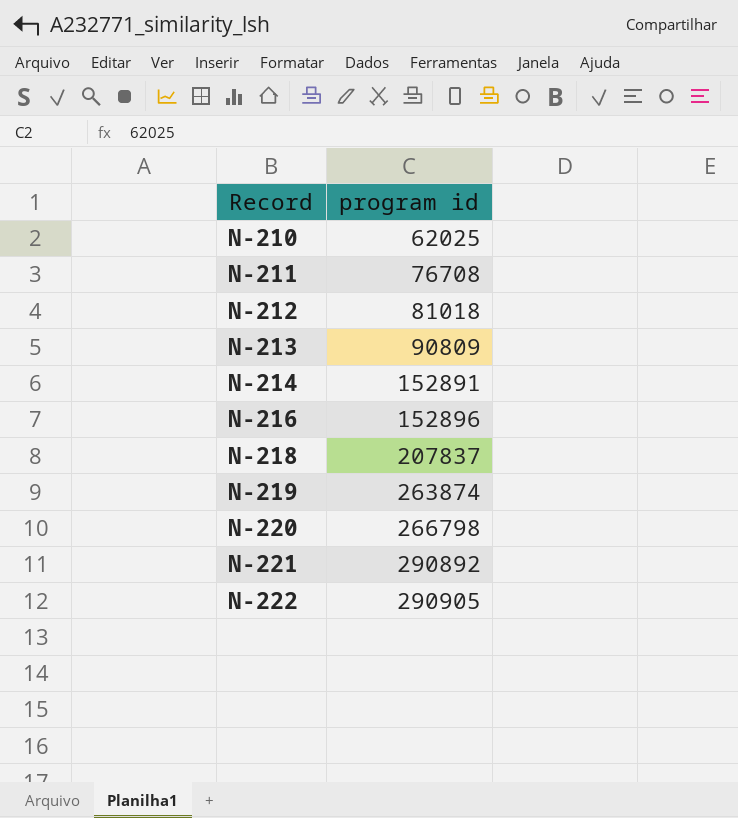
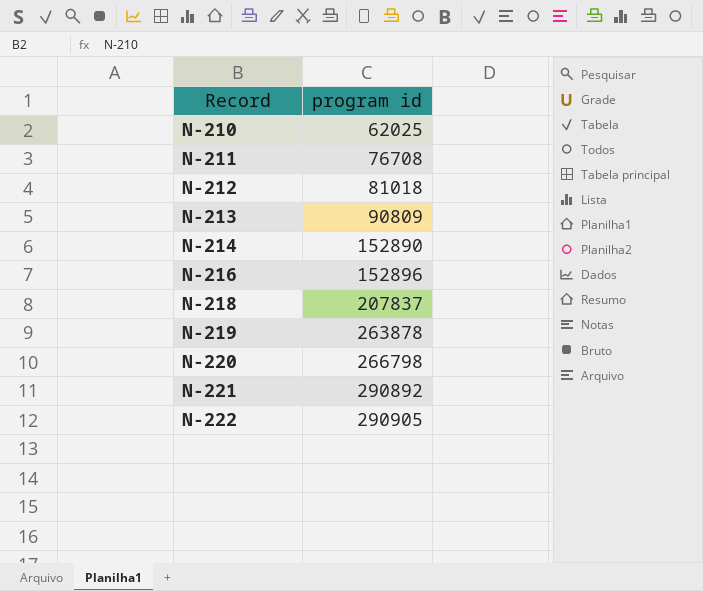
N-214 | program id: 152891 -> 152890
N-219 | program id: 263874 -> 263878

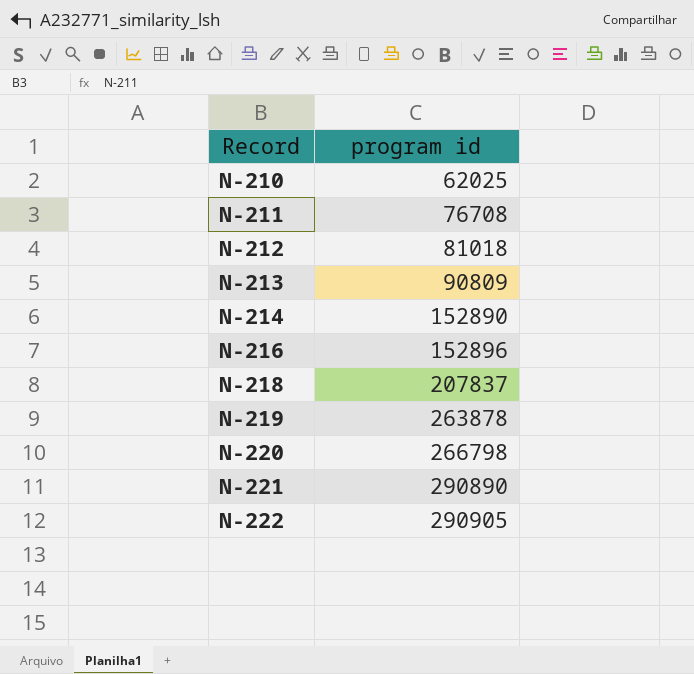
N-221 | program id: 290892 -> 290890

